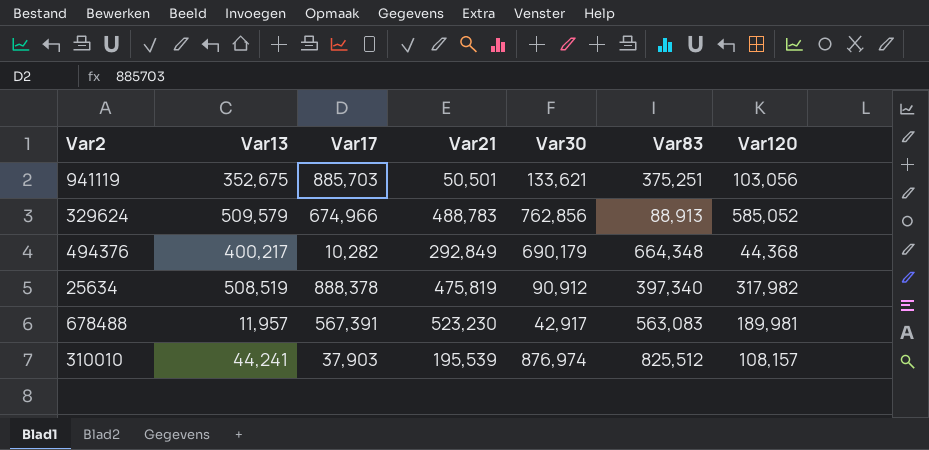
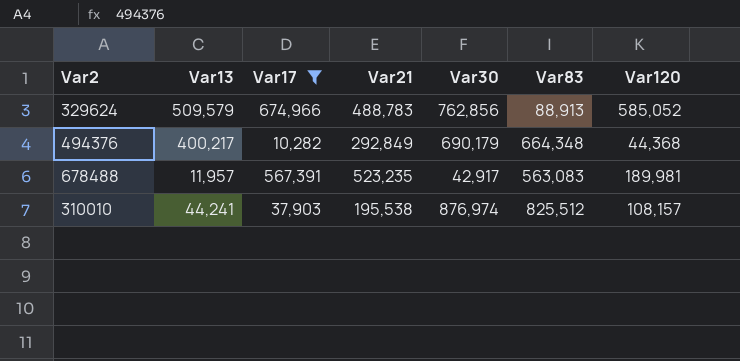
filter: none -> Var17 <= 674,966
678488 | Var21: 523,230 -> 523,235
310010 | Var21: 195,539 -> 195,538

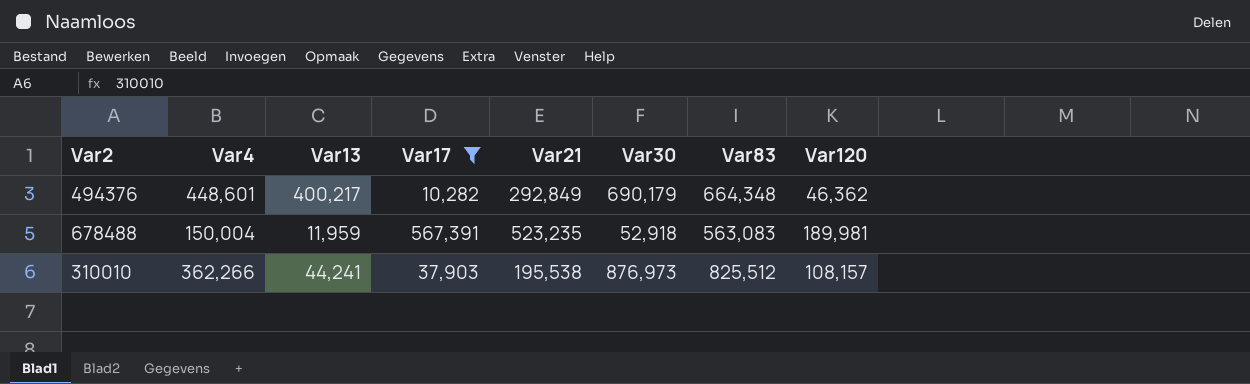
column Var4 | position: none -> 2
row 329624: 509,579 | 674,966 | 488,783 | 762,856 | 88,913 | 585,052 -> none
494376 | Var120: 44,368 -> 46,362
678488 | Var13: 11,957 -> 11,959
678488 | Var30: 42,917 -> 52,918
310010 | Var30: 876,974 -> 876,973

